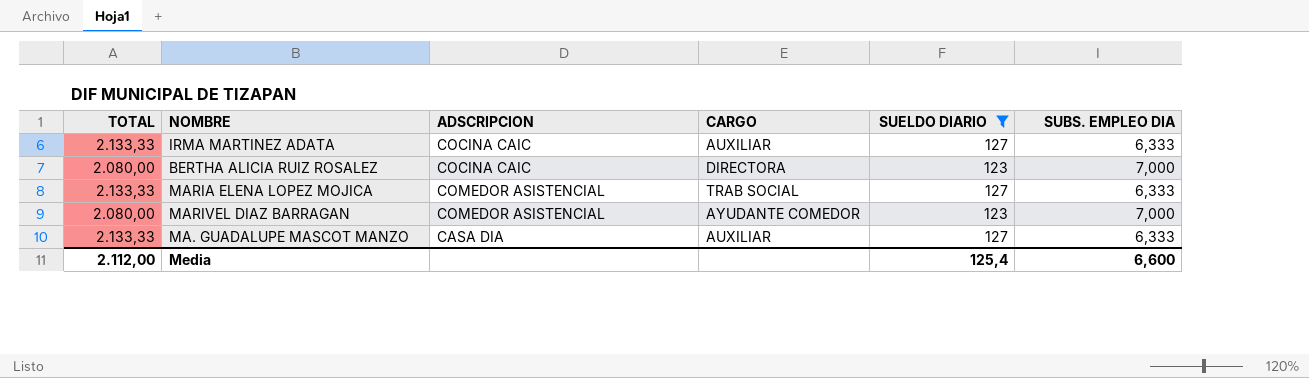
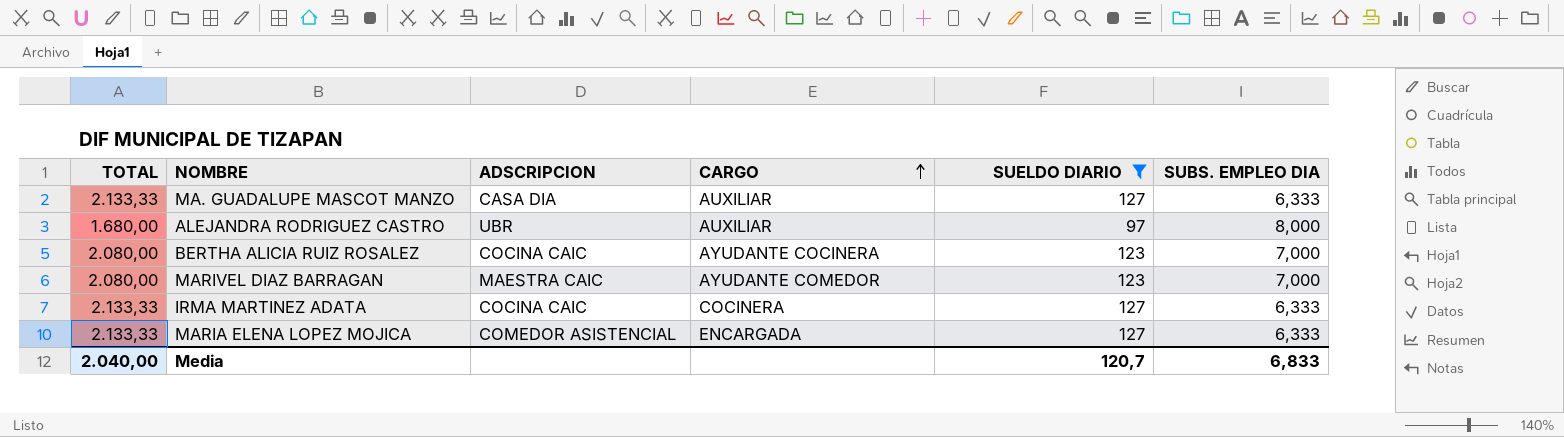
row order: none -> CARGO ascending
row ALEJANDRA RODRIGUEZ CASTRO: none -> 1.680,00 | UBR | AUXILIAR | 97 | 8,000
BERTHA ALICIA RUIZ ROSALEZ | CARGO: DIRECTORA -> AYUDANTE COCINERA
MARIVEL DIAZ BARRAGAN | ADSCRIPCION: COMEDOR ASISTENCIAL -> MAESTRA CAIC
IRMA MARTINEZ ADATA | CARGO: AUXILIAR -> COCINERA
MARIA ELENA LOPEZ MOJICA | CARGO: TRAB SOCIAL -> ENCARGADA
Media | TOTAL: 2.112,00 -> 2.040,00
Media | SUELDO DIARIO: 125,4 -> 120,7
Media | SUBS. EMPLEO DIA: 6,600 -> 6,833

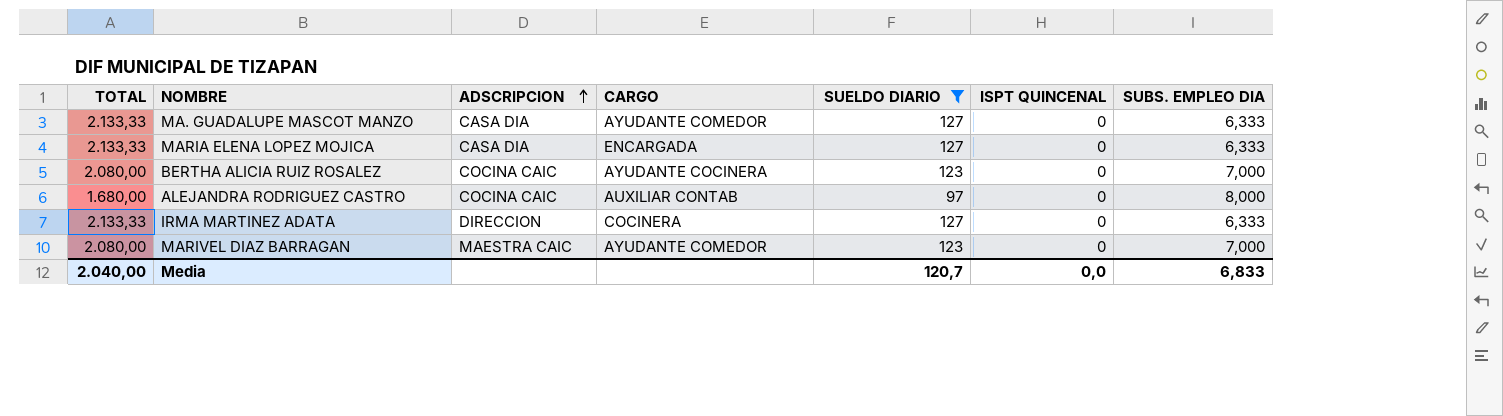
row order: CARGO ascending -> ADSCRIPCION ascending
column ISPT QUINCENAL | position: none -> 6
MA. GUADALUPE MASCOT MANZO | CARGO: AUXILIAR -> AYUDANTE COMEDOR
MARIA ELENA LOPEZ MOJICA | ADSCRIPCION: COMEDOR ASISTENCIAL -> CASA DIA
ALEJANDRA RODRIGUEZ CASTRO | ADSCRIPCION: UBR -> COCINA CAIC
ALEJANDRA RODRIGUEZ CASTRO | CARGO: AUXILIAR -> AUXILIAR CONTAB
IRMA MARTINEZ ADATA | ADSCRIPCION: COCINA CAIC -> DIRECCION

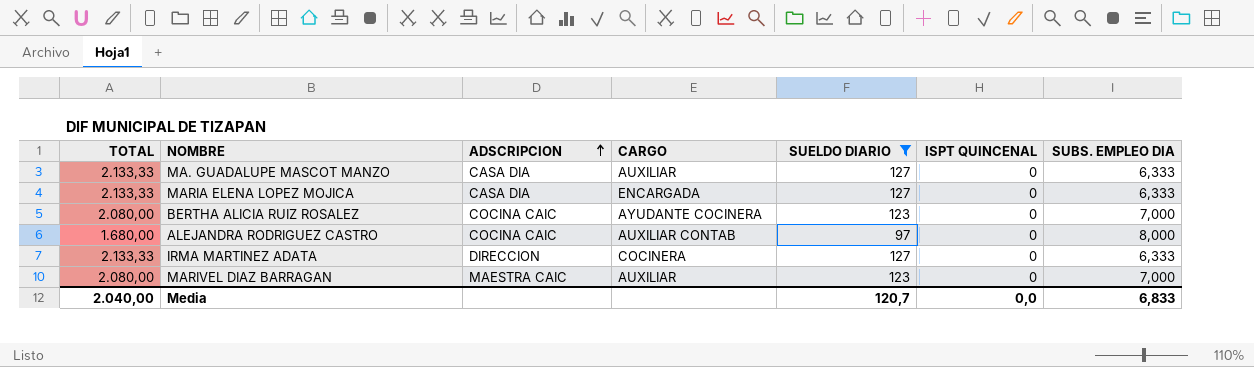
MA. GUADALUPE MASCOT MANZO | CARGO: AYUDANTE COMEDOR -> AUXILIAR
MARIVEL DIAZ BARRAGAN | CARGO: AYUDANTE COMEDOR -> AUXILIAR

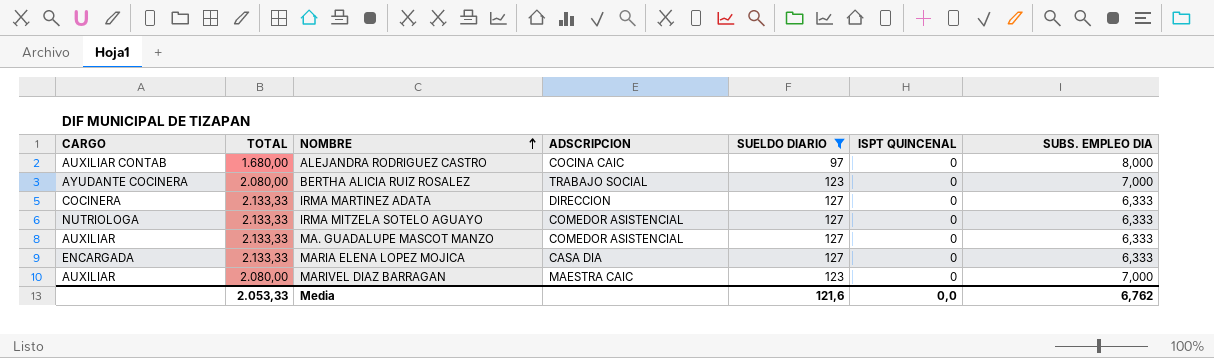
row order: ADSCRIPCION ascending -> NOMBRE ascending
column CARGO | position: 4 -> 1
BERTHA ALICIA RUIZ ROSALEZ | ADSCRIPCION: COCINA CAIC -> TRABAJO SOCIAL
row IRMA MITZELA SOTELO AGUAYO: none -> NUTRIOLOGA | 2.133,33 | COMEDOR ASISTENCIAL | 127 | 0 | 6,333
MA. GUADALUPE MASCOT MANZO | ADSCRIPCION: CASA DIA -> COMEDOR ASISTENCIAL
Media | TOTAL: 2.040,00 -> 2.053,33
Media | SUELDO DIARIO: 120,7 -> 121,6
Media | SUBS. EMPLEO DIA: 6,833 -> 6,762

